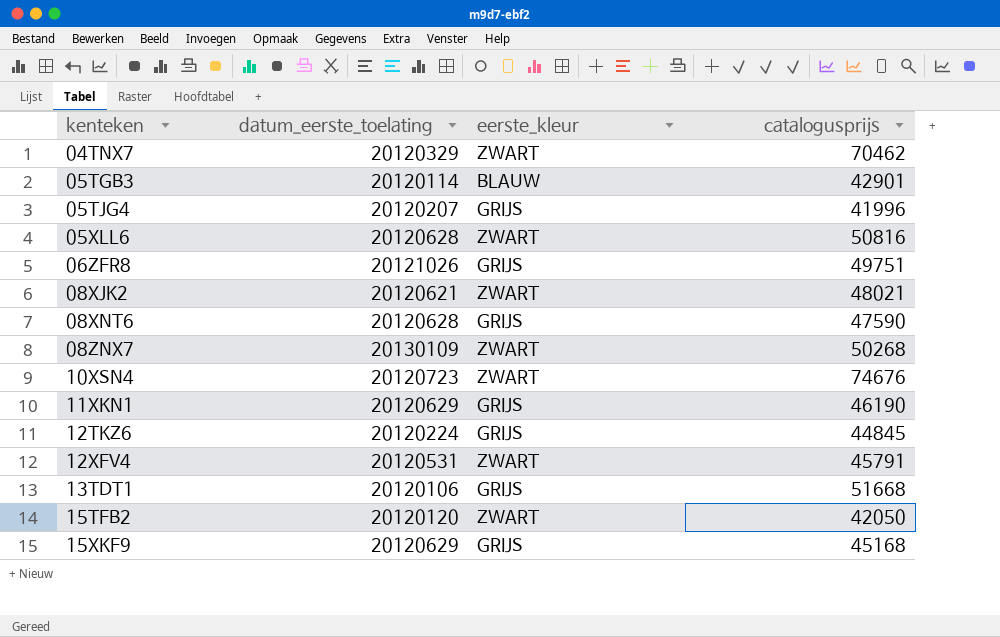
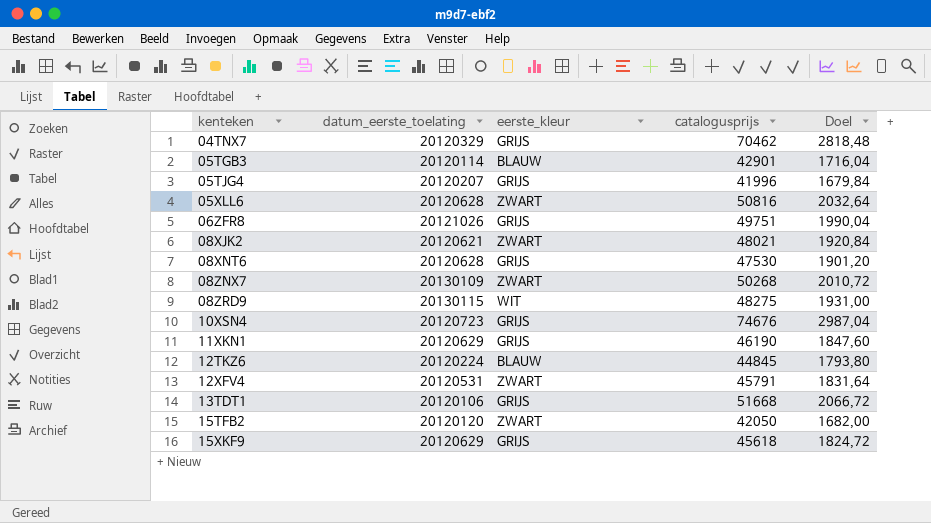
column Doel | formula: none -> [catalogusprijs] * 0,04
04TNX7 | eerste_kleur: ZWART -> GRIJS
08XNT6 | catalogusprijs: 47590 -> 47530
row 08ZRD9: none -> 20130115 | WIT | 48275 | 1931,00
10XSN4 | eerste_kleur: ZWART -> GRIJS
12TKZ6 | eerste_kleur: GRIJS -> BLAUW
15XKF9 | catalogusprijs: 45168 -> 45618

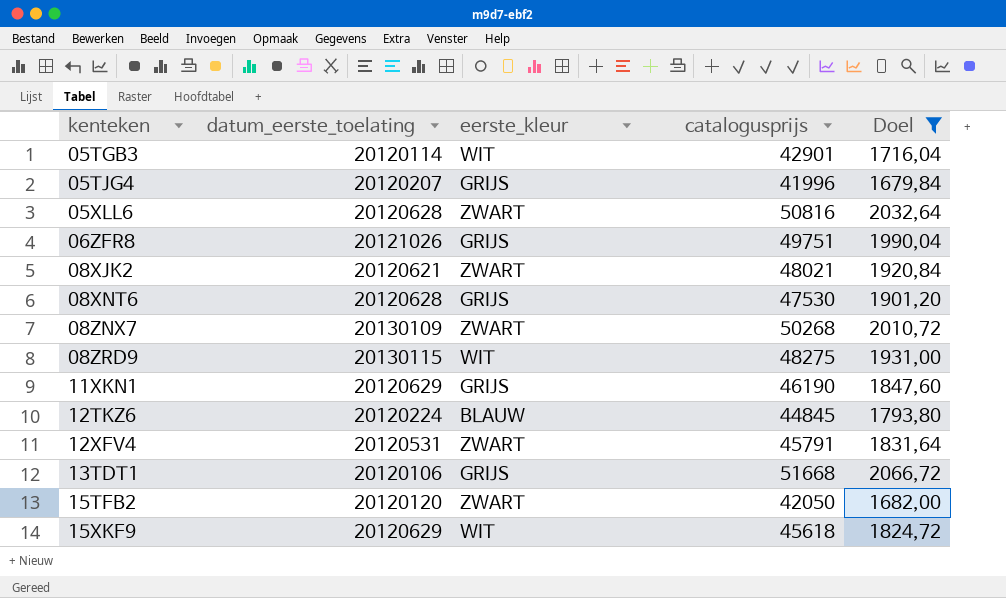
filter: none -> Doel <= 2066,72
05TGB3 | eerste_kleur: BLAUW -> WIT
15XKF9 | eerste_kleur: GRIJS -> WIT

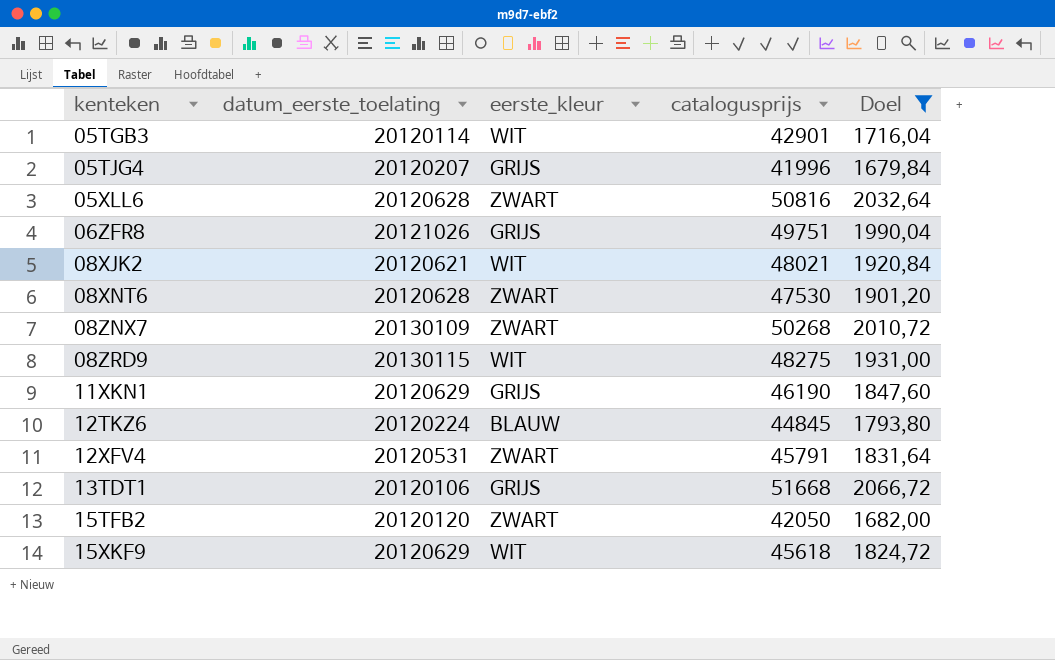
08XJK2 | eerste_kleur: ZWART -> WIT
08XNT6 | eerste_kleur: GRIJS -> ZWART

